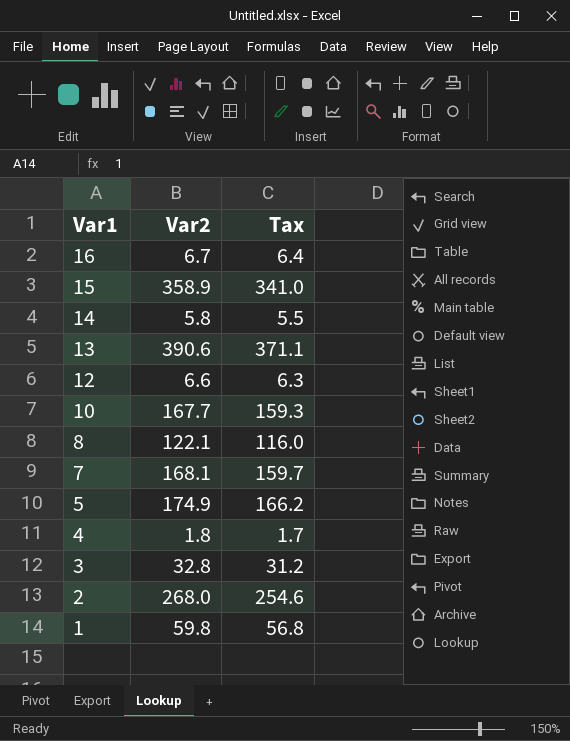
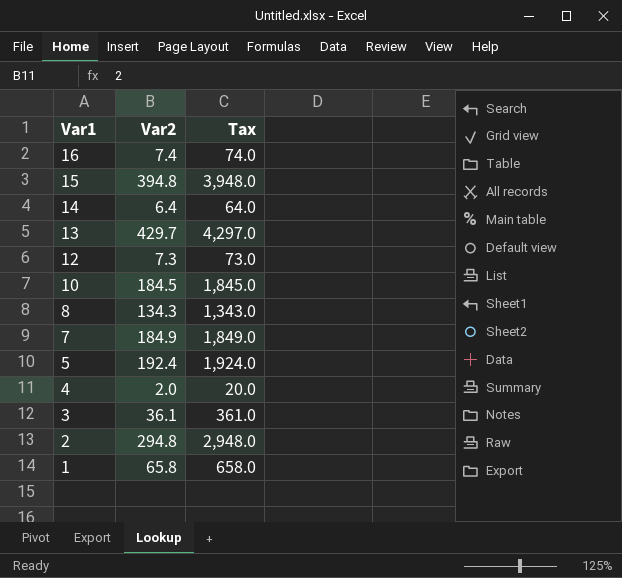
column Tax | formula: [Var2] * 0.95 -> [Var2] * 10
16 | Var2: 6.7 -> 7.4
15 | Var2: 358.9 -> 394.8
14 | Var2: 5.8 -> 6.4
13 | Var2: 390.6 -> 429.7
12 | Var2: 6.6 -> 7.3
10 | Var2: 167.7 -> 184.5
8 | Var2: 122.1 -> 134.3
7 | Var2: 168.1 -> 184.9
5 | Var2: 174.9 -> 192.4
4 | Var2: 1.8 -> 2.0
3 | Var2: 32.8 -> 36.1
2 | Var2: 268.0 -> 294.8
1 | Var2: 59.8 -> 65.8

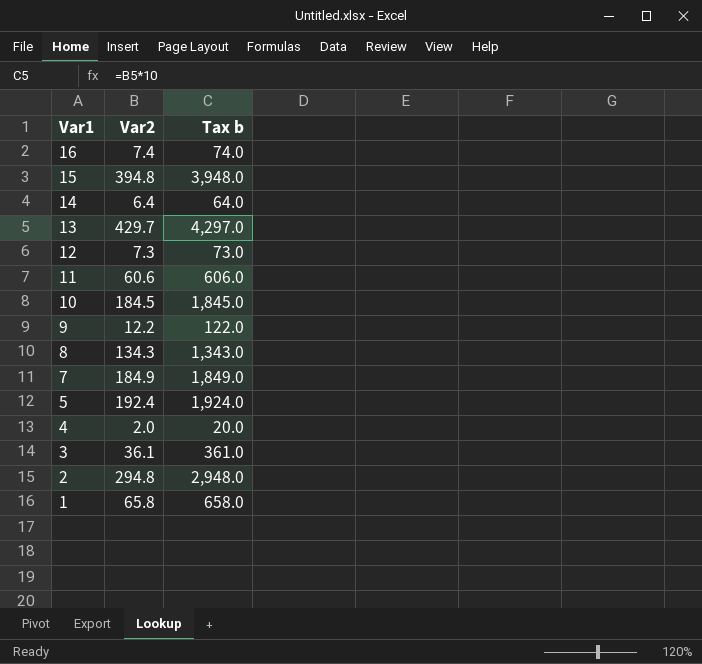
column name: Tax -> Tax b
row 11: none -> 60.6 | 606.0
row 9: none -> 12.2 | 122.0

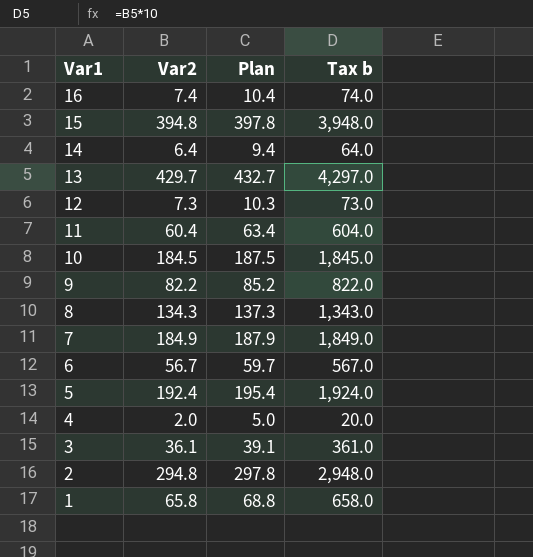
column Plan | formula: none -> [Var2] + 3
11 | Var2: 60.6 -> 60.4
11 | Tax b: 606.0 -> 604.0
9 | Var2: 12.2 -> 82.2
9 | Tax b: 122.0 -> 822.0
row 6: none -> 56.7 | 59.7 | 567.0

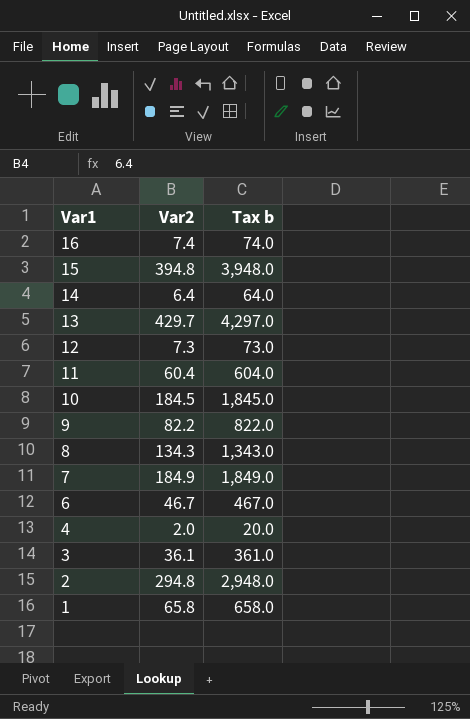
column Plan | formula: [Var2] + 3 -> none
row 5: 192.4 | 195.4 | 1,924.0 -> none
6 | Var2: 56.7 -> 46.7
6 | Tax b: 567.0 -> 467.0

